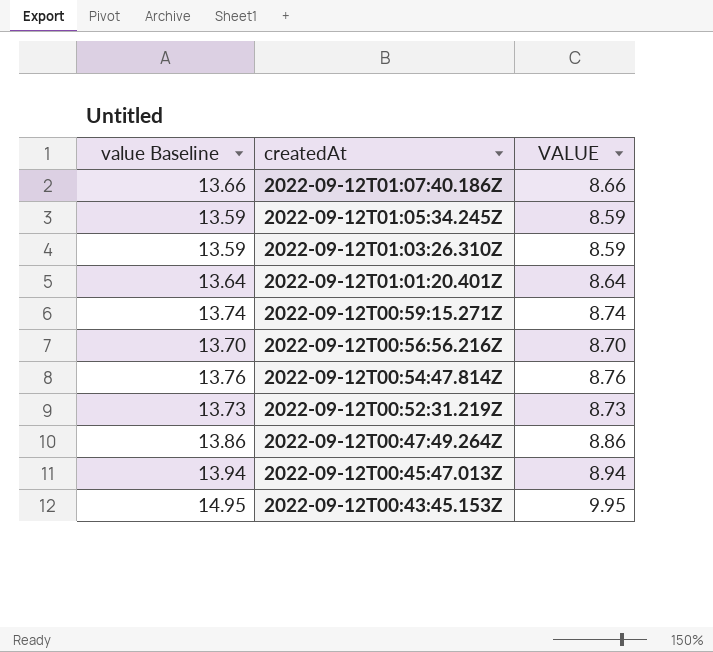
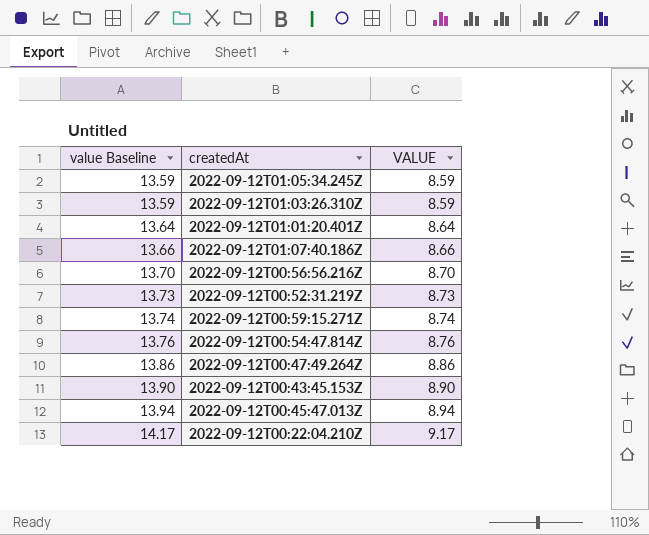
row order: createdAt descending -> value Baseline ascending
2022-09-12T00:43:45.153Z | value Baseline: 14.95 -> 13.90
2022-09-12T00:43:45.153Z | VALUE: 9.95 -> 8.90
row 2022-09-12T00:22:04.210Z: none -> 14.17 | 9.17

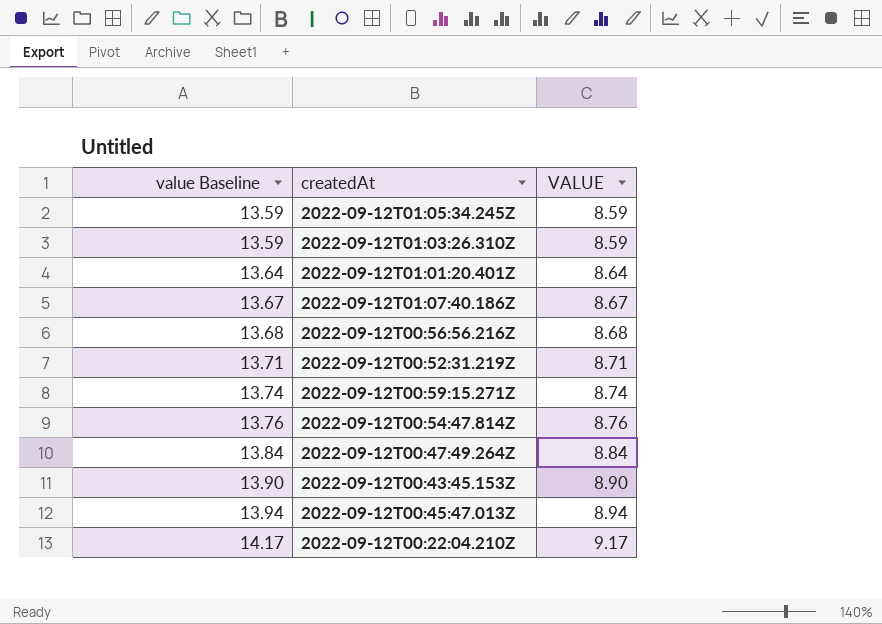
2022-09-12T01:07:40.186Z | value Baseline: 13.66 -> 13.67
2022-09-12T01:07:40.186Z | VALUE: 8.66 -> 8.67
2022-09-12T00:56:56.216Z | value Baseline: 13.70 -> 13.68
2022-09-12T00:56:56.216Z | VALUE: 8.70 -> 8.68
2022-09-12T00:52:31.219Z | value Baseline: 13.73 -> 13.71
2022-09-12T00:52:31.219Z | VALUE: 8.73 -> 8.71
2022-09-12T00:47:49.264Z | value Baseline: 13.86 -> 13.84
2022-09-12T00:47:49.264Z | VALUE: 8.86 -> 8.84

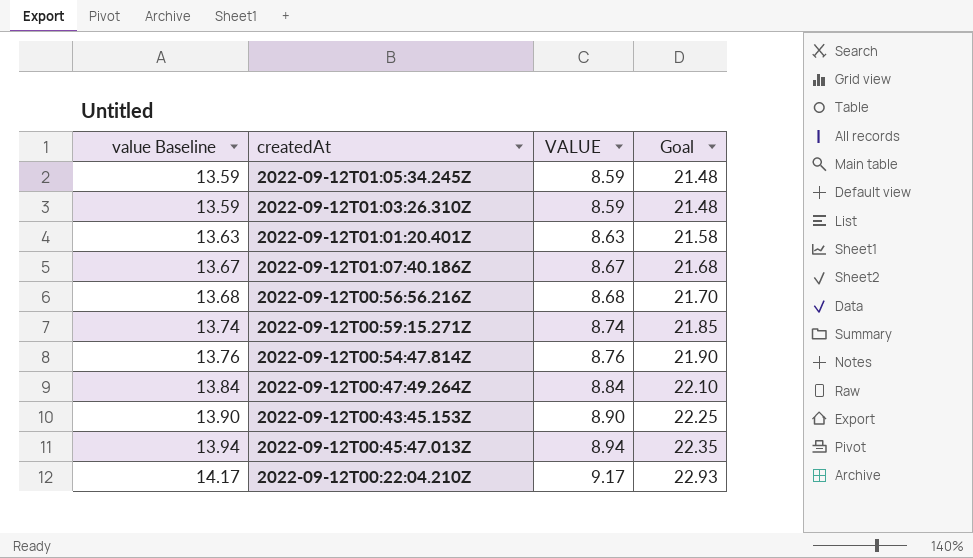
column Goal | formula: none -> [VALUE] * 2.5
row 2022-09-12T00:52:31.219Z: 13.71 | 8.71 -> none
2022-09-12T01:01:20.401Z | value Baseline: 13.64 -> 13.63
2022-09-12T01:01:20.401Z | VALUE: 8.64 -> 8.63

